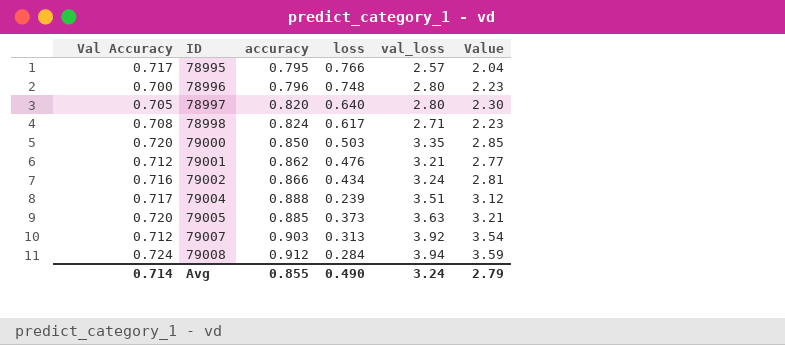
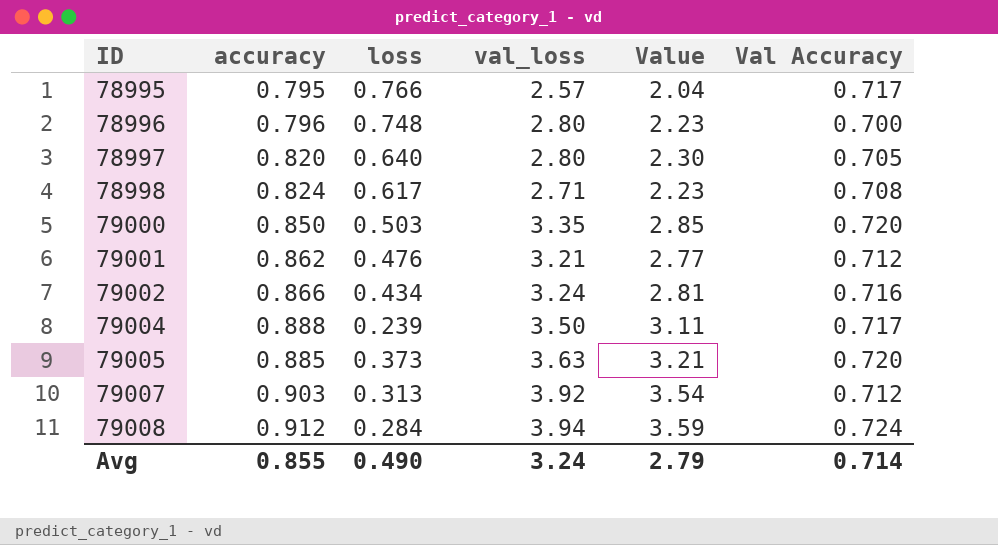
column Val Accuracy | position: 1 -> 6
79004 | val_loss: 3.51 -> 3.50
79004 | Value: 3.12 -> 3.11

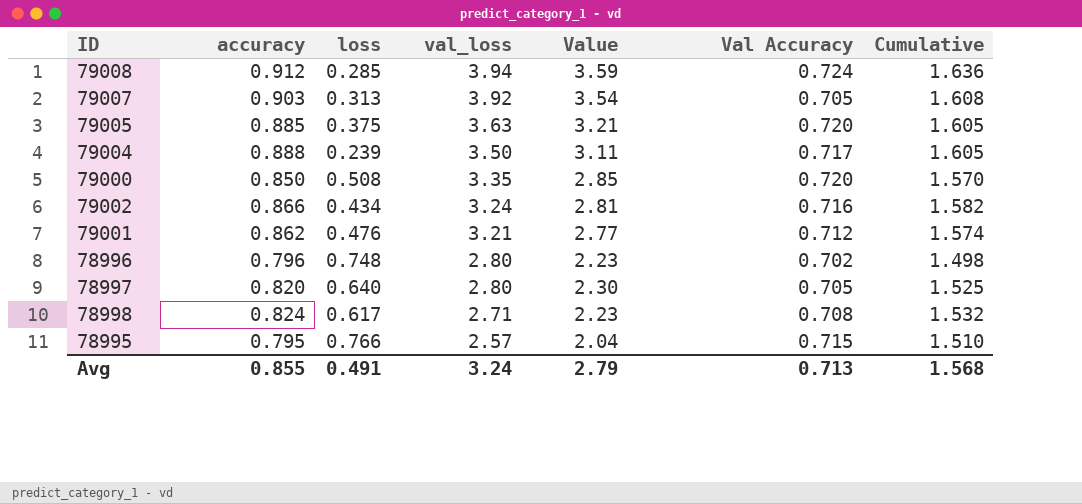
row order: ID ascending -> val_loss descending
column Cumulative | formula: none -> [accuracy] + [Val Accuracy]
79008 | loss: 0.284 -> 0.285
79007 | Val Accuracy: 0.712 -> 0.705
79005 | loss: 0.373 -> 0.375
79000 | loss: 0.503 -> 0.508
78996 | Val Accuracy: 0.700 -> 0.702
78995 | Val Accuracy: 0.717 -> 0.715
Avg | loss: 0.490 -> 0.491
Avg | Val Accuracy: 0.714 -> 0.713

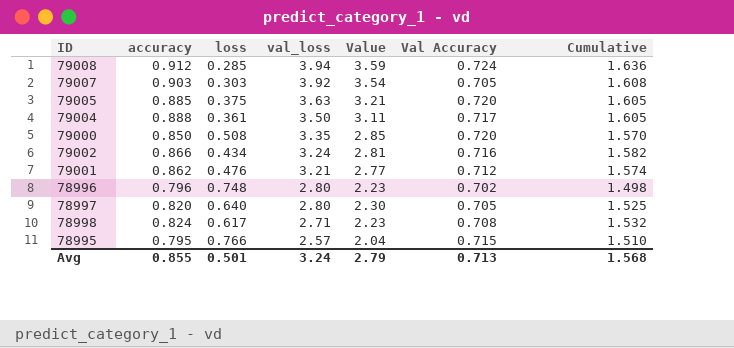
79007 | loss: 0.313 -> 0.303
79004 | loss: 0.239 -> 0.361
Avg | loss: 0.491 -> 0.501

